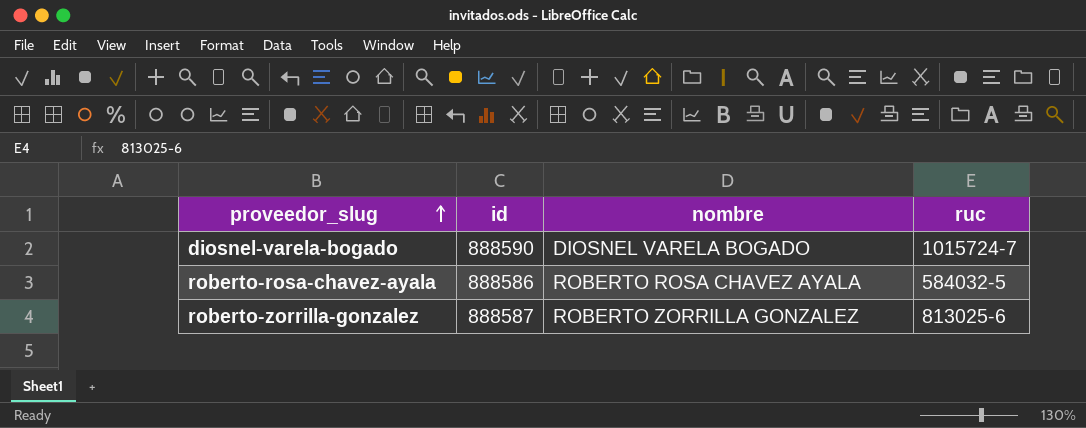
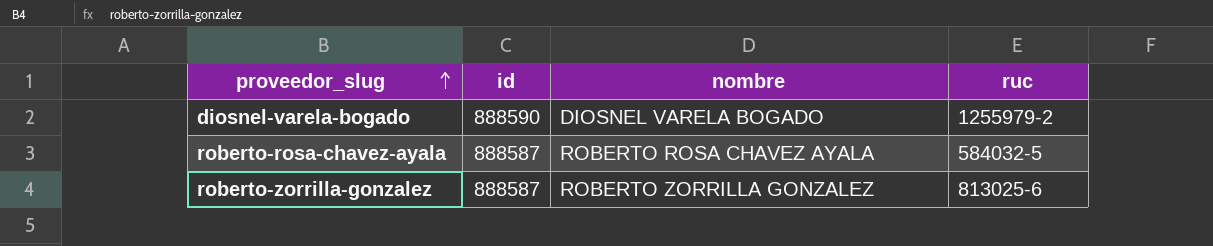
diosnel-varela-bogado | ruc: 1015724-7 -> 1255979-2
roberto-rosa-chavez-ayala | id: 888586 -> 888587

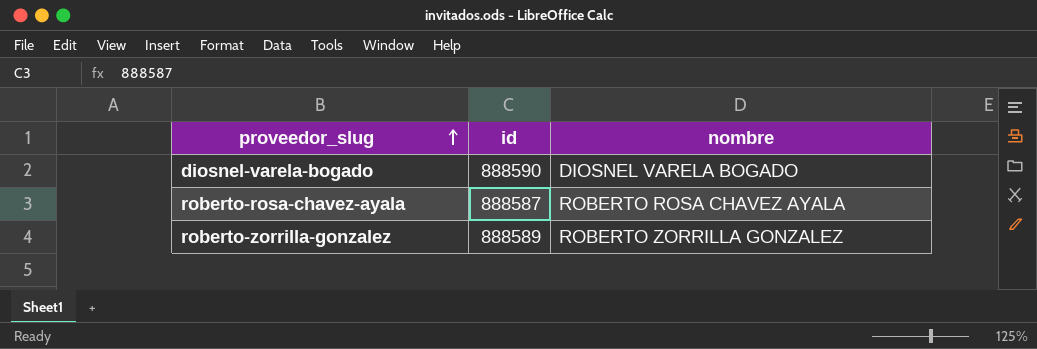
column ruc | position: 4 -> none
roberto-zorrilla-gonzalez | id: 888587 -> 888589

